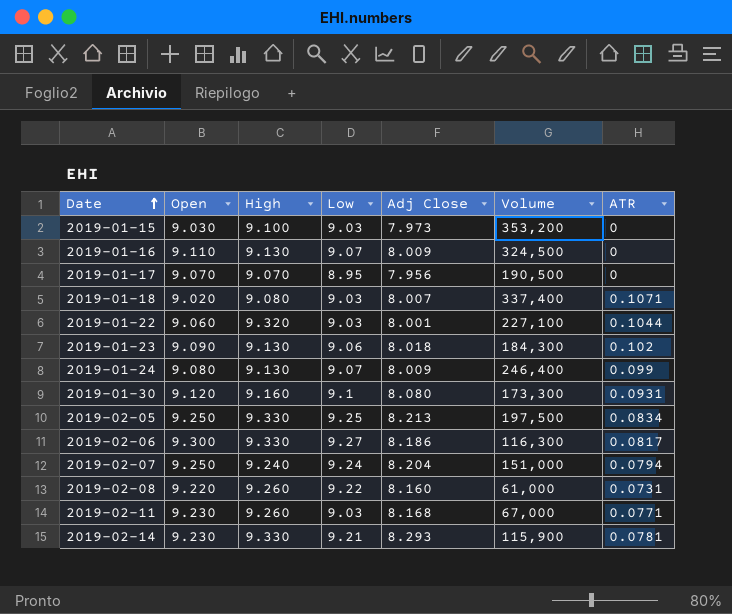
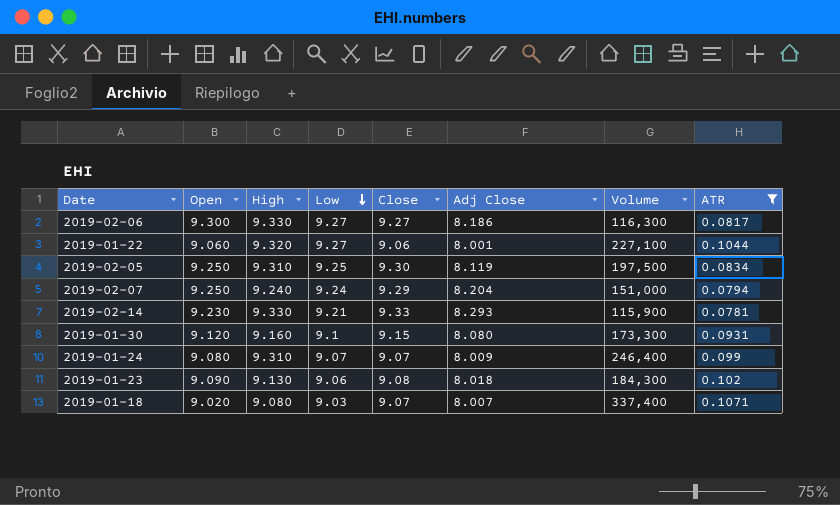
filter: none -> ATR >= 0.0781
row order: Date ascending -> Low descending
column Close | position: none -> 5
2019-01-22 | Low: 9.03 -> 9.27
2019-02-05 | High: 9.330 -> 9.310
2019-02-05 | Adj Close: 8.213 -> 8.119
2019-01-24 | High: 9.130 -> 9.310

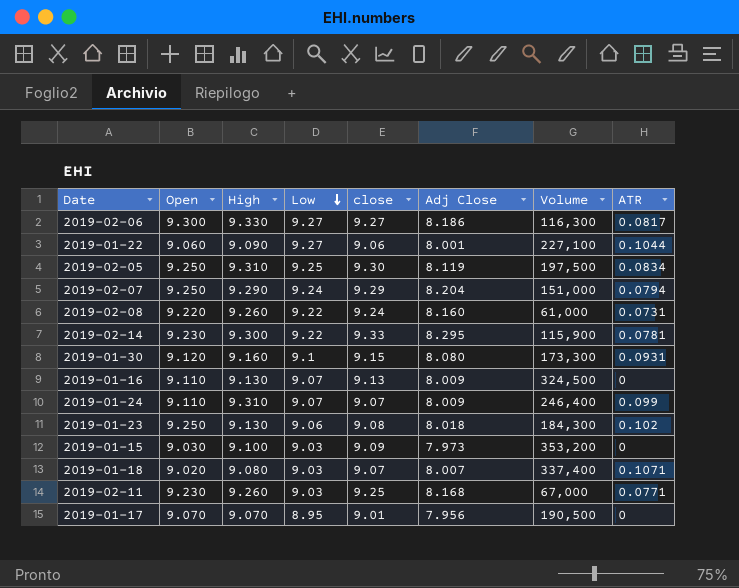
filter: ATR >= 0.0781 -> none
column name: Close -> close
2019-01-22 | High: 9.320 -> 9.090
2019-02-07 | High: 9.240 -> 9.290
2019-02-14 | High: 9.330 -> 9.300
2019-02-14 | Low: 9.21 -> 9.22
2019-02-14 | Adj Close: 8.293 -> 8.295
2019-01-24 | Open: 9.080 -> 9.110
2019-01-23 | Open: 9.090 -> 9.250

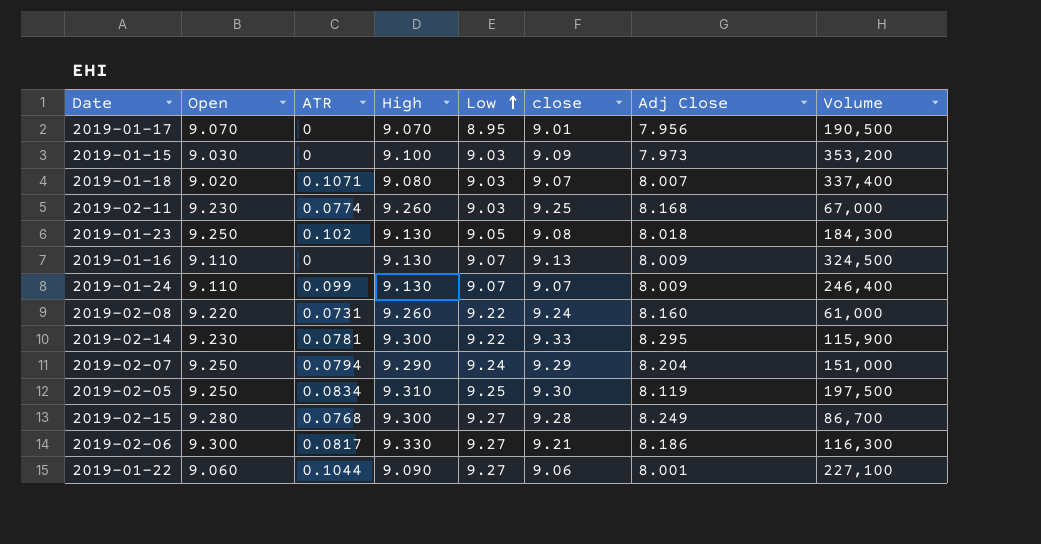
row order: Low descending -> Low ascending
column ATR | position: 8 -> 3
row 2019-01-30: 9.120 | 9.160 | 9.1 | 9.15 | 8.080 | 173,300 | 0.0931 -> none
2019-02-11 | ATR: 0.0771 -> 0.0774
2019-01-23 | Low: 9.06 -> 9.05
2019-01-24 | High: 9.310 -> 9.130
row 2019-02-15: none -> 9.280 | 0.0768 | 9.300 | 9.27 | 9.28 | 8.249 | 86,700
2019-02-06 | close: 9.27 -> 9.21

